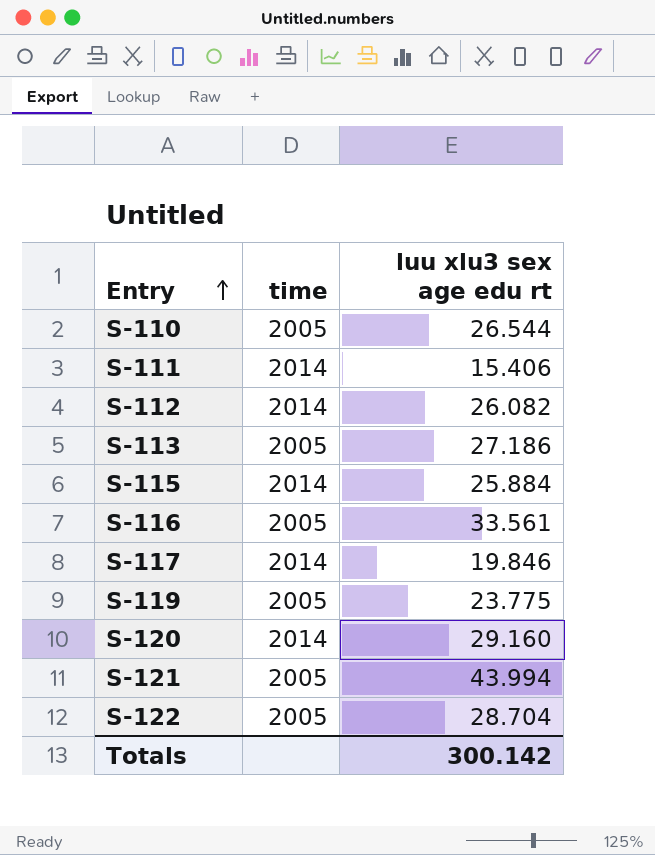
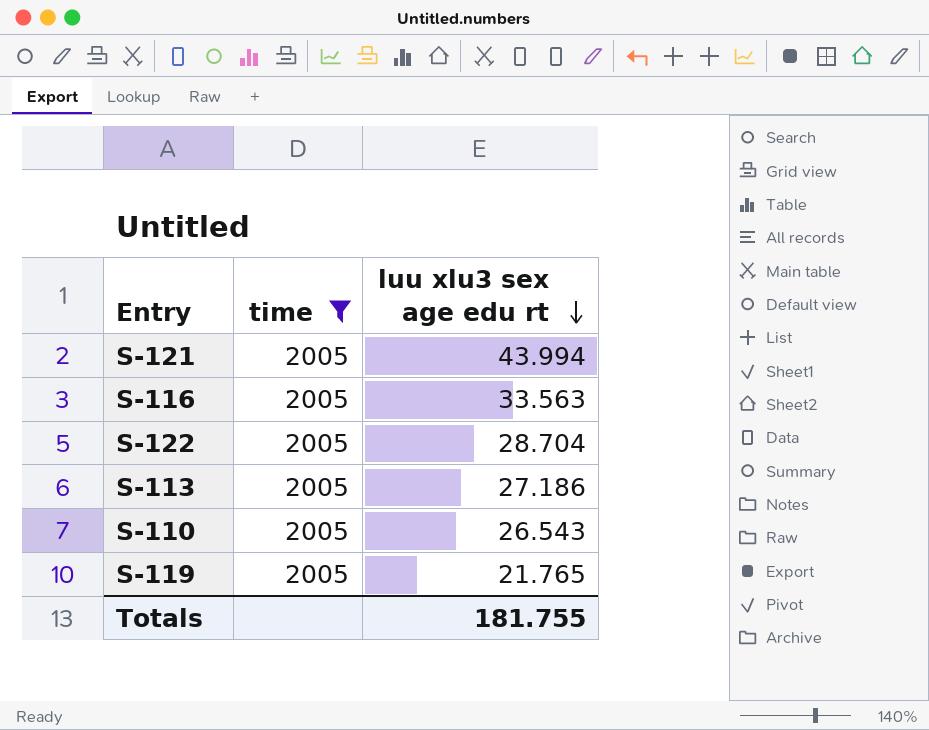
filter: none -> time = 2005
row order: Entry ascending -> luu xlu3 sex age edu rt descending
S-116 | luu xlu3 sex age edu rt: 33.561 -> 33.563
S-110 | luu xlu3 sex age edu rt: 26.544 -> 26.543
S-119 | luu xlu3 sex age edu rt: 23.775 -> 21.765
Totals | luu xlu3 sex age edu rt: 300.142 -> 181.755

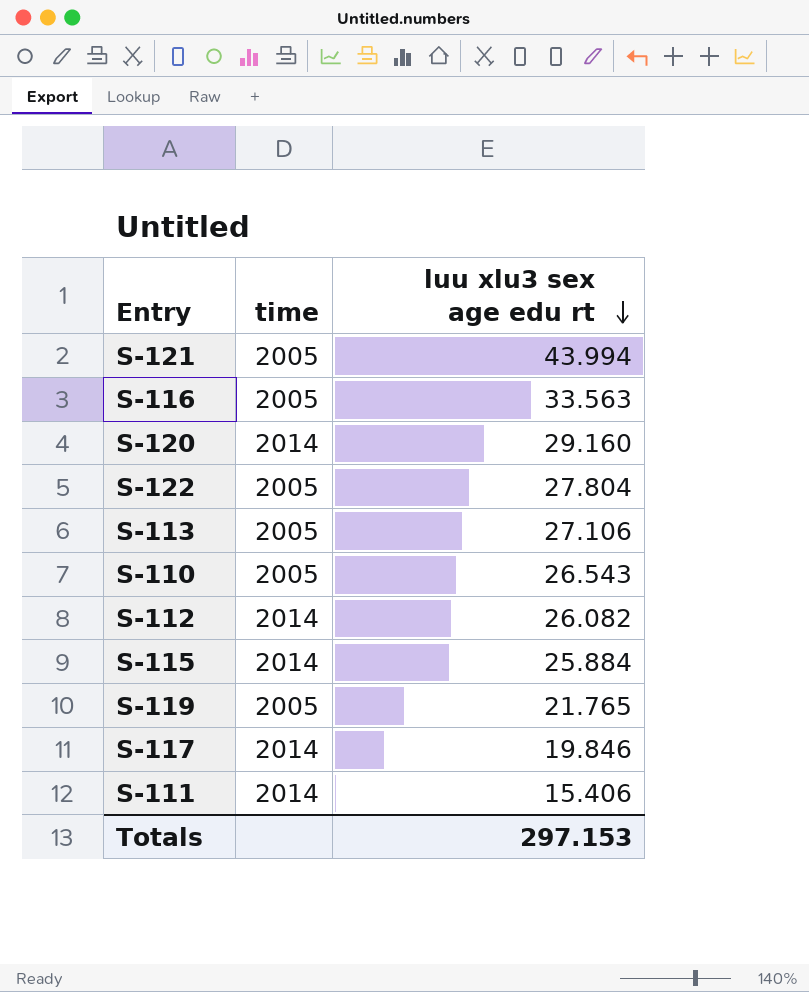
filter: time = 2005 -> none
S-122 | luu xlu3 sex age edu rt: 28.704 -> 27.804
S-113 | luu xlu3 sex age edu rt: 27.186 -> 27.106
Totals | luu xlu3 sex age edu rt: 181.755 -> 297.153

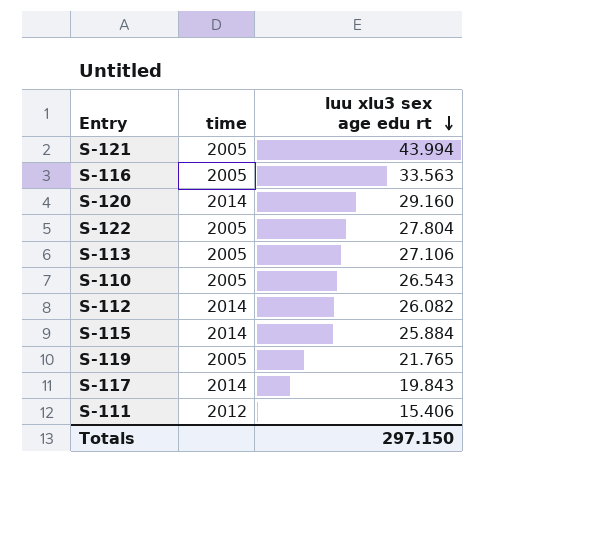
S-117 | luu xlu3 sex age edu rt: 19.846 -> 19.843
S-111 | time: 2014 -> 2012
Totals | luu xlu3 sex age edu rt: 297.153 -> 297.150

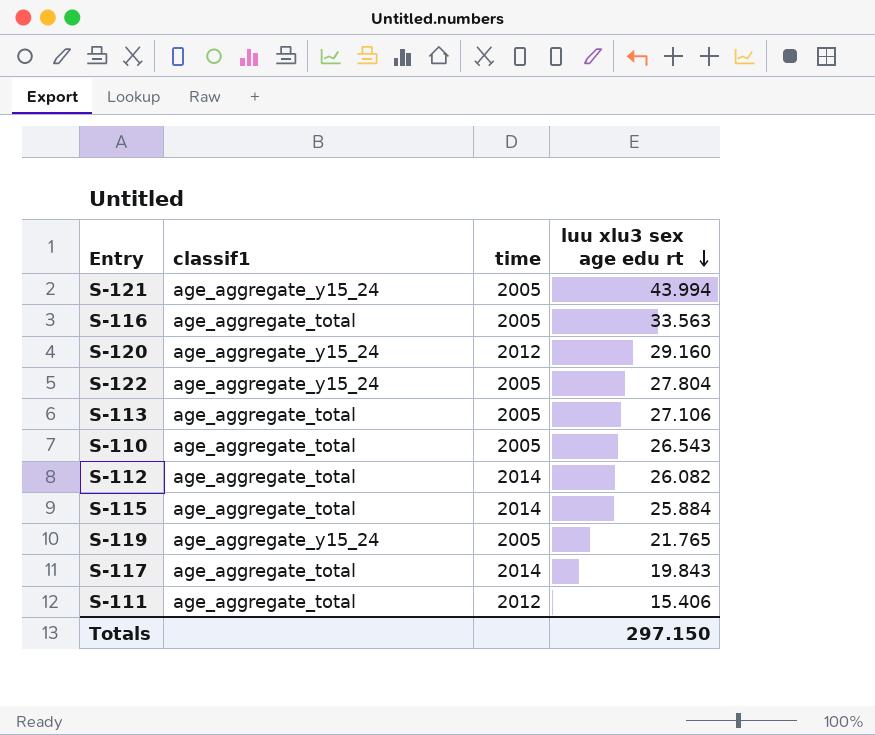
column classif1 | position: none -> 2
S-120 | time: 2014 -> 2012

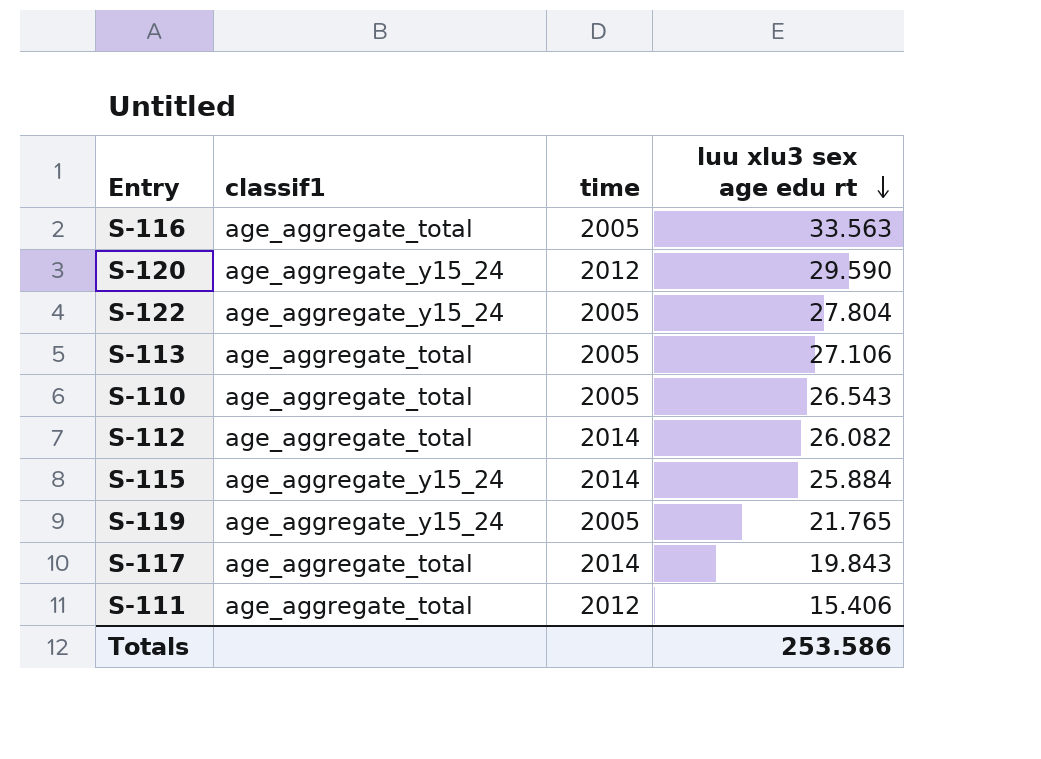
row S-121: age_aggregate_y15_24 | 2005 | 43.994 -> none
S-120 | luu xlu3 sex age edu rt: 29.160 -> 29.590
S-115 | classif1: age_aggregate_total -> age_aggregate_y15_24
Totals | luu xlu3 sex age edu rt: 297.150 -> 253.586

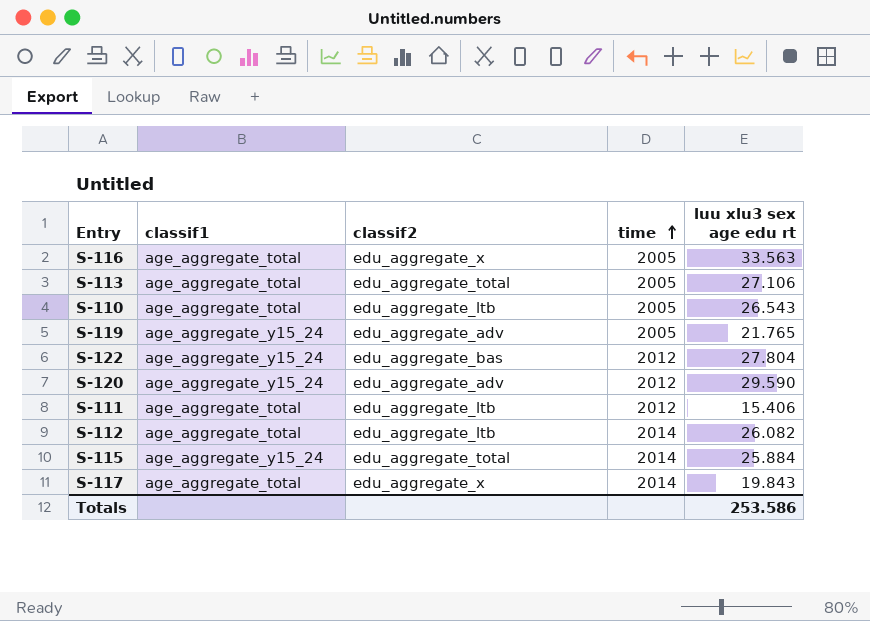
row order: luu xlu3 sex age edu rt descending -> time ascending
column classif2 | position: none -> 3
S-122 | time: 2005 -> 2012

